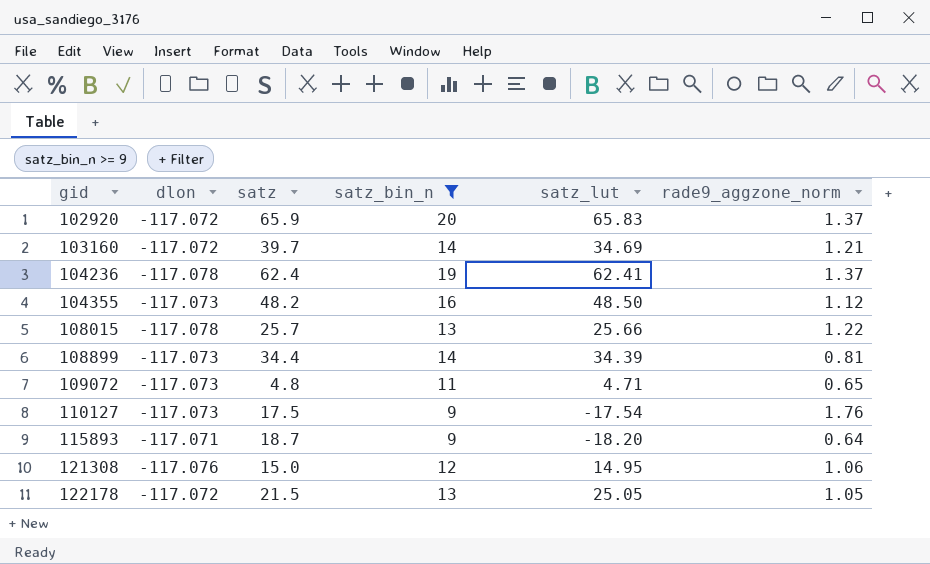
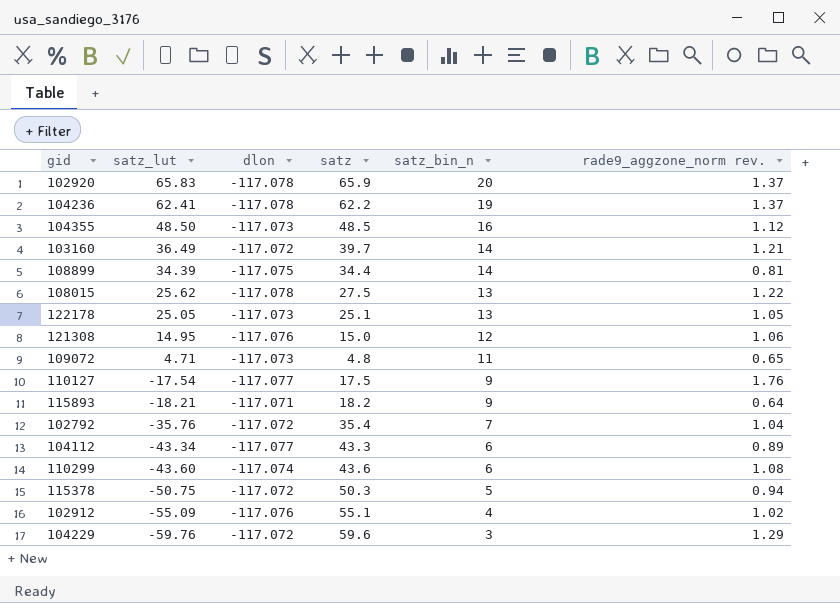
filter: satz_bin_n >= 9 -> none
row order: gid ascending -> satz_lut descending
column satz_lut | position: 5 -> 2
column name: rade9_aggzone_norm -> rade9_aggzone_norm rev.
102920 | dlon: -117.072 -> -117.078
104236 | satz: 62.4 -> 62.2
104355 | satz: 48.2 -> 48.5
103160 | satz_lut: 34.69 -> 36.49
108899 | dlon: -117.073 -> -117.075
108015 | satz_lut: 25.66 -> 25.62
108015 | satz: 25.7 -> 27.5
122178 | dlon: -117.072 -> -117.073
122178 | satz: 21.5 -> 25.1
110127 | dlon: -117.073 -> -117.077
115893 | satz_lut: -18.20 -> -18.21
115893 | satz: 18.7 -> 18.2

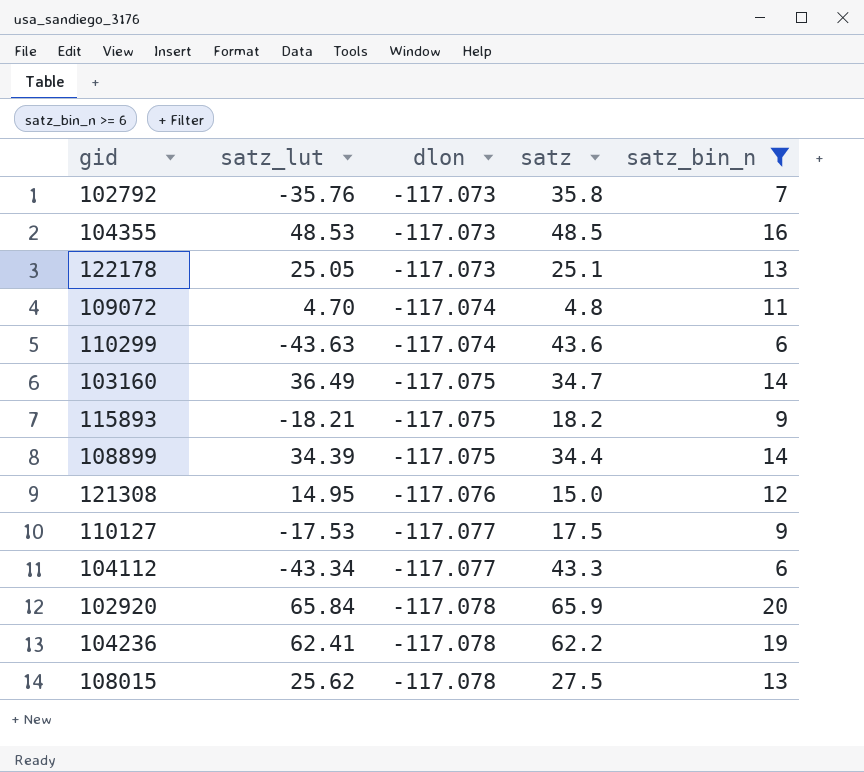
filter: none -> satz_bin_n >= 6
row order: satz_lut descending -> dlon descending
column rade9_aggzone_norm rev. | position: 6 -> none
102792 | dlon: -117.072 -> -117.073
102792 | satz: 35.4 -> 35.8
104355 | satz_lut: 48.50 -> 48.53
109072 | satz_lut: 4.71 -> 4.70
109072 | dlon: -117.073 -> -117.074
110299 | satz_lut: -43.60 -> -43.63
103160 | dlon: -117.072 -> -117.075
103160 | satz: 39.7 -> 34.7
115893 | dlon: -117.071 -> -117.075
110127 | satz_lut: -17.54 -> -17.53
102920 | satz_lut: 65.83 -> 65.84

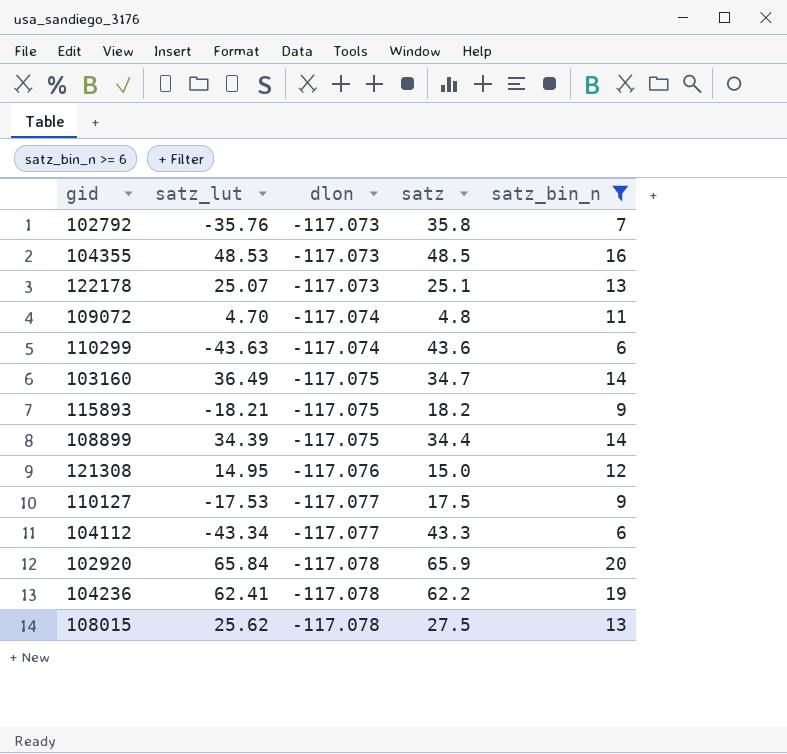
122178 | satz_lut: 25.05 -> 25.07

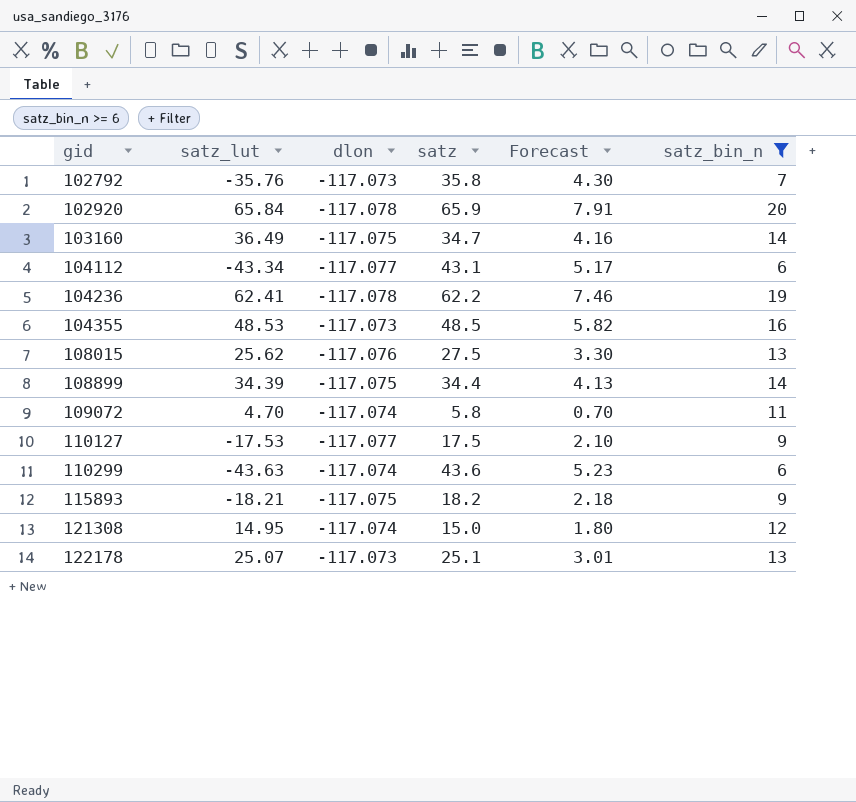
row order: dlon descending -> gid ascending
column Forecast | formula: none -> [satz] * 0.12
104112 | satz: 43.3 -> 43.1
108015 | dlon: -117.078 -> -117.076
109072 | satz: 4.8 -> 5.8
121308 | dlon: -117.076 -> -117.074

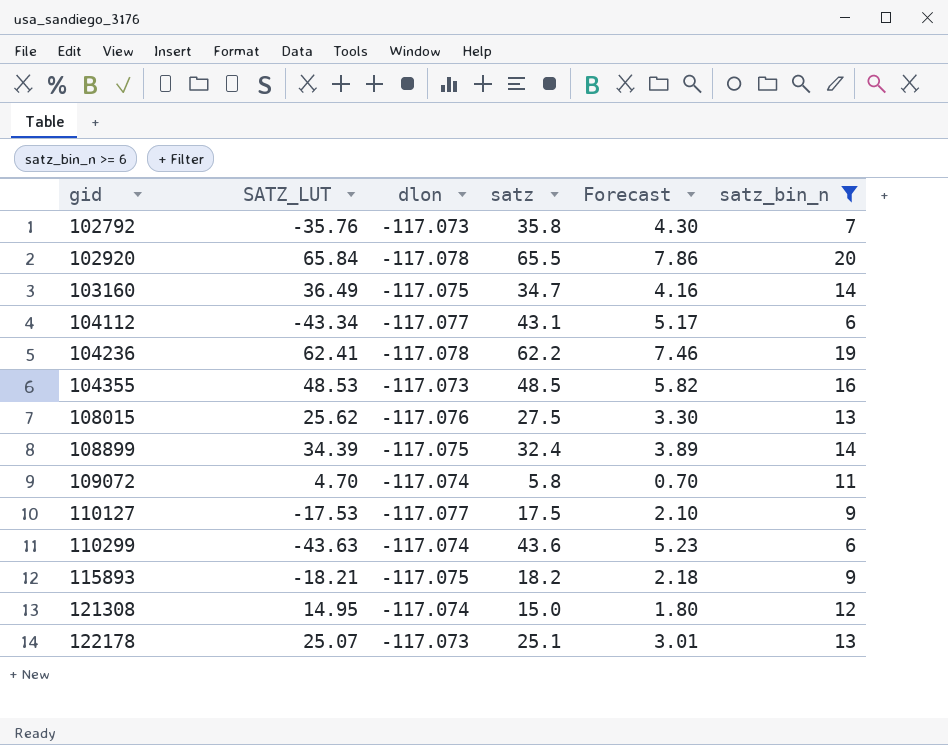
column name: satz_lut -> SATZ_LUT
102920 | satz: 65.9 -> 65.5
102920 | Forecast: 7.91 -> 7.86
108899 | satz: 34.4 -> 32.4
108899 | Forecast: 4.13 -> 3.89

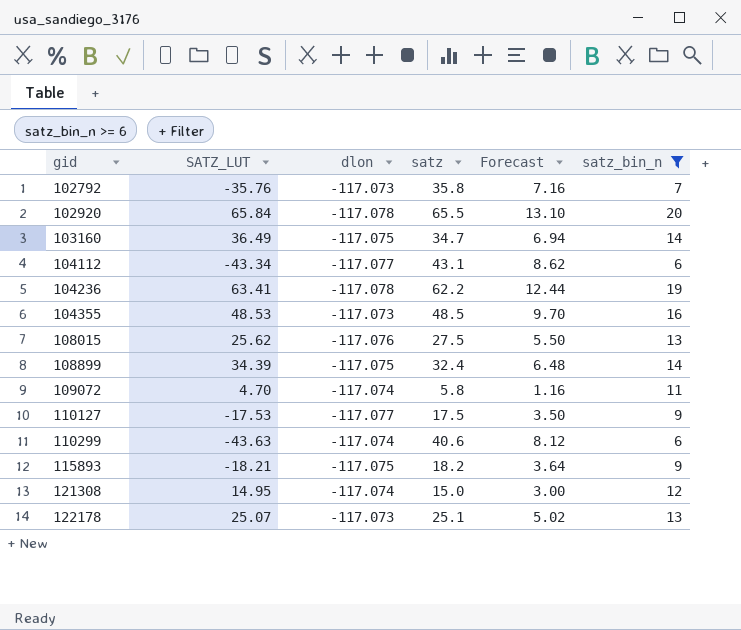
column Forecast | formula: [satz] * 0.12 -> [satz] * 0.2
104236 | SATZ_LUT: 62.41 -> 63.41
110299 | satz: 43.6 -> 40.6

